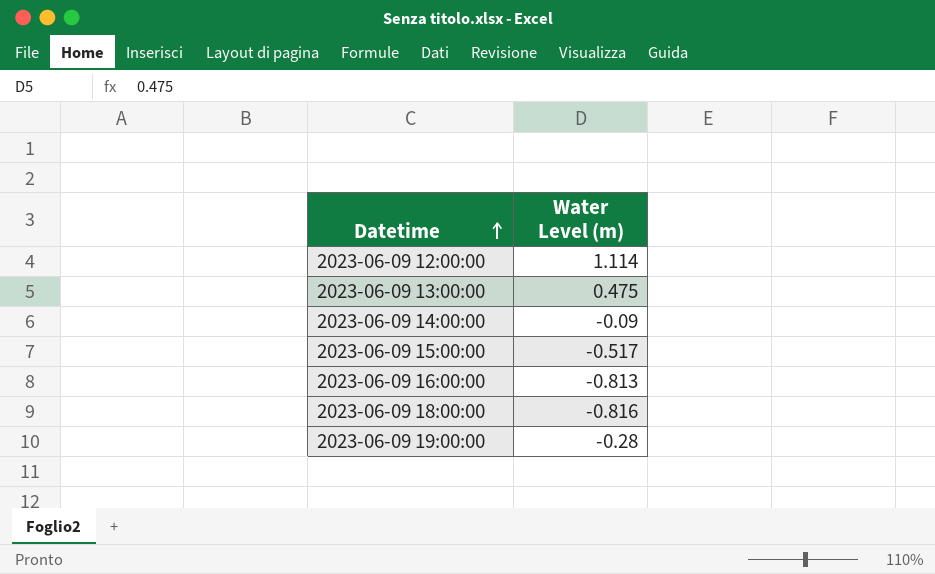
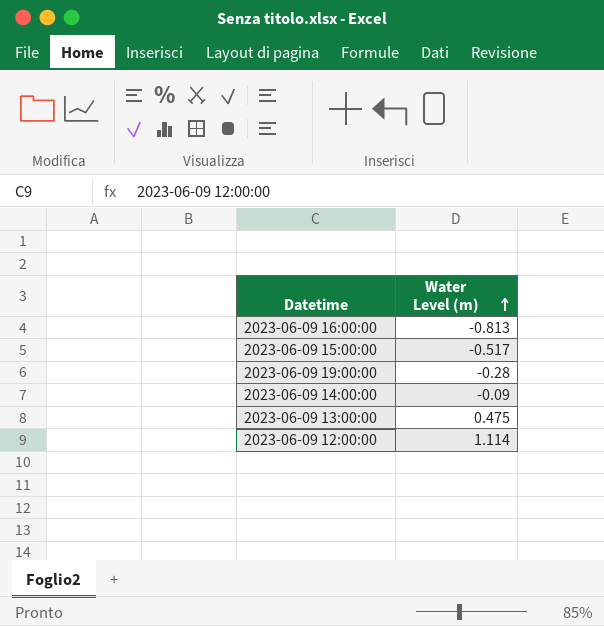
row order: Datetime ascending -> Water Level (m) ascending
row 2023-06-09 18:00:00: -0.816 -> none

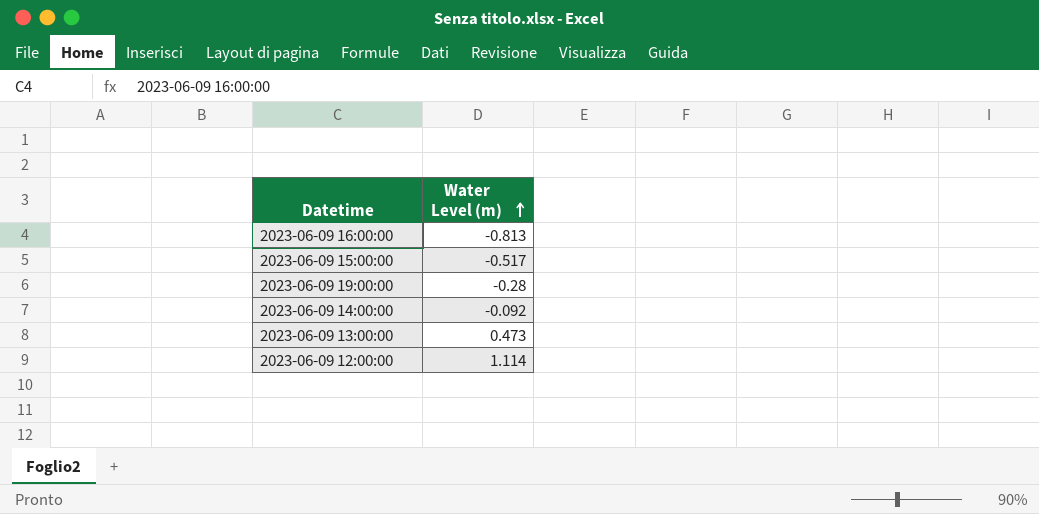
2023-06-09 14:00:00 | Water Level (m): -0.09 -> -0.092
2023-06-09 13:00:00 | Water Level (m): 0.475 -> 0.473

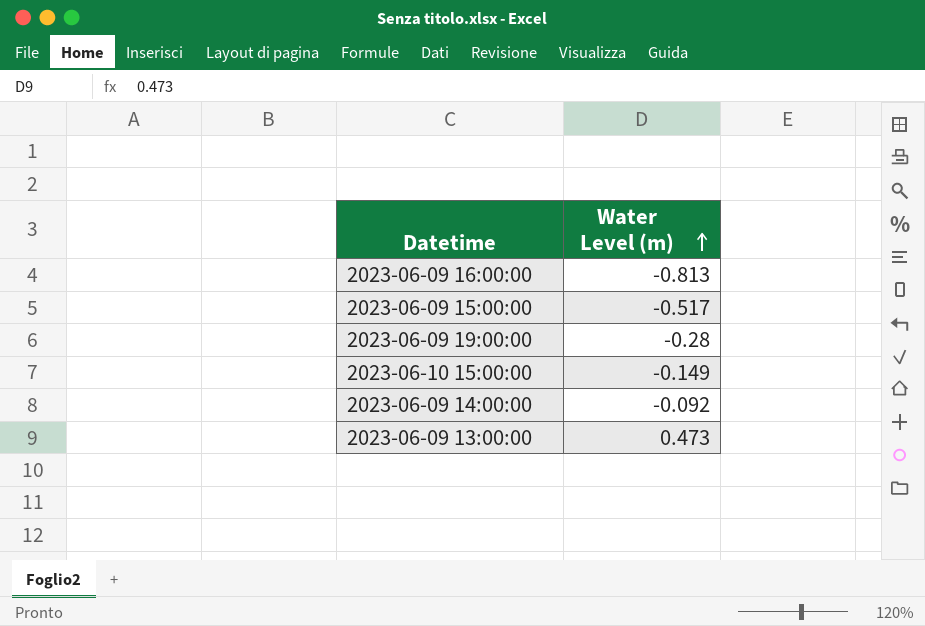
row 2023-06-09 12:00:00: 1.114 -> none
row 2023-06-10 15:00:00: none -> -0.149

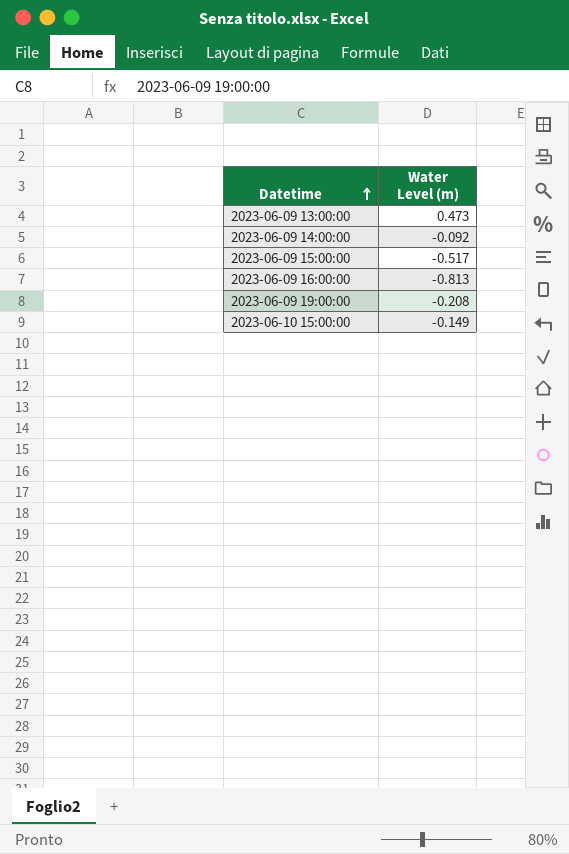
row order: Water Level (m) ascending -> Datetime ascending
2023-06-09 19:00:00 | Water Level (m): -0.28 -> -0.208

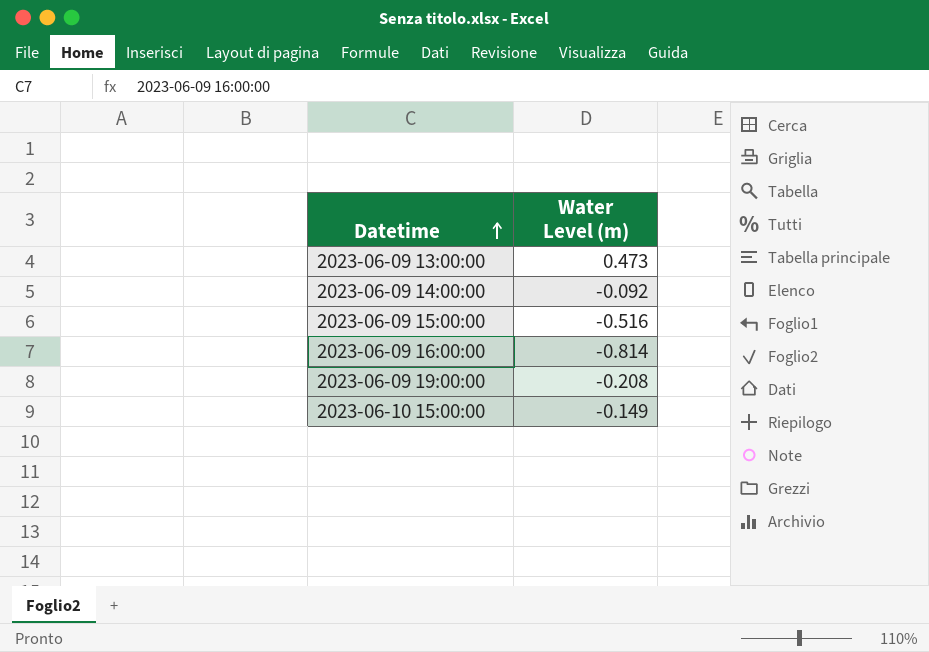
2023-06-09 15:00:00 | Water Level (m): -0.517 -> -0.516
2023-06-09 16:00:00 | Water Level (m): -0.813 -> -0.814

